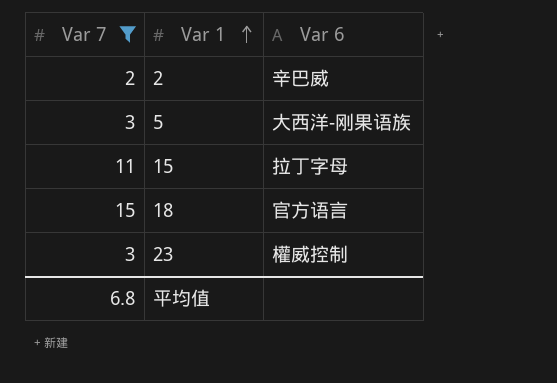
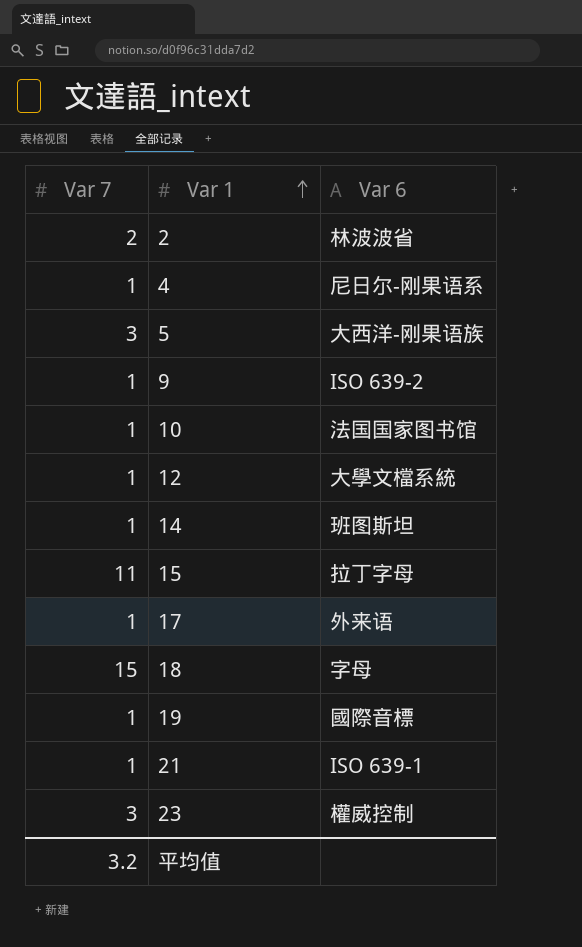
filter: Var 7 != 1 -> none
2 | Var 6: 辛巴威 -> 林波波省
18 | Var 6: 官方语言 -> 字母
平均值 | Var 7: 6.8 -> 3.2

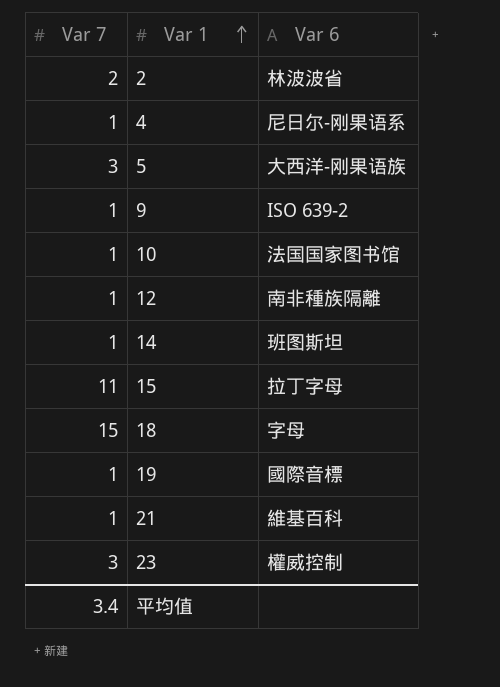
row 17: 1 | 外来语 -> none
12 | Var 6: 大學文檔系統 -> 南非種族隔離
21 | Var 6: ISO 639-1 -> 維基百科
平均值 | Var 7: 3.2 -> 3.4

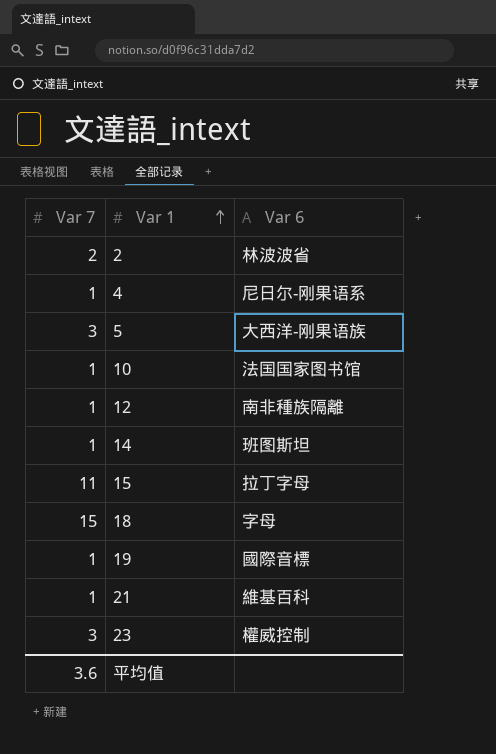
row 9: 1 | ISO 639-2 -> none
平均值 | Var 7: 3.4 -> 3.6

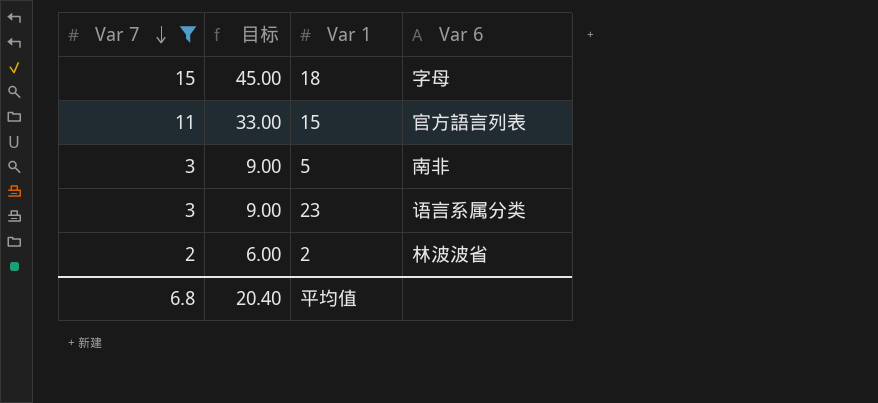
filter: none -> Var 7 != 1
row order: Var 1 ascending -> Var 7 descending
column 目标 | formula: none -> [Var 7] * 3
15 | Var 6: 拉丁字母 -> 官方語言列表
5 | Var 6: 大西洋-刚果语族 -> 南非
23 | Var 6: 權威控制 -> 语言系属分类
平均值 | Var 7: 3.6 -> 6.8

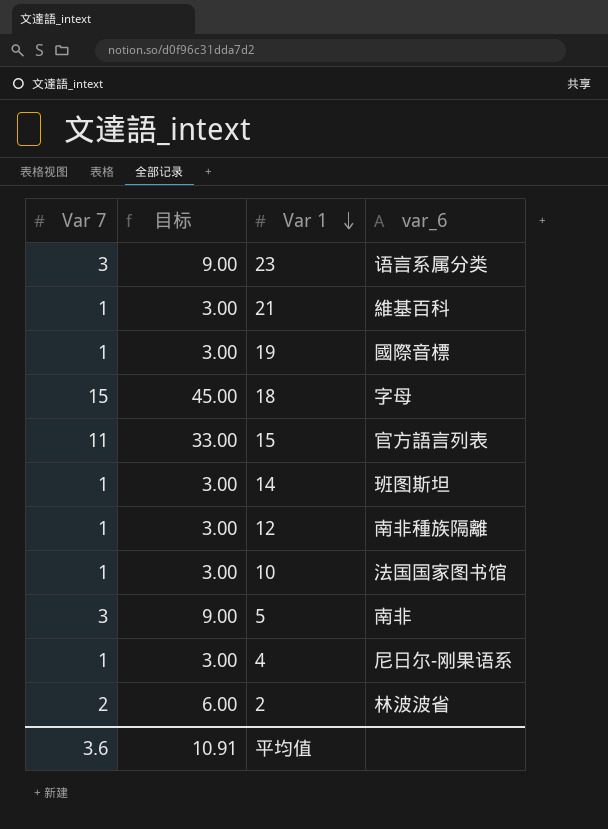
filter: Var 7 != 1 -> none
row order: Var 7 descending -> Var 1 descending
column name: Var 6 -> var_6
平均值 | Var 7: 6.8 -> 3.6
平均值 | 目标: 20.40 -> 10.91

